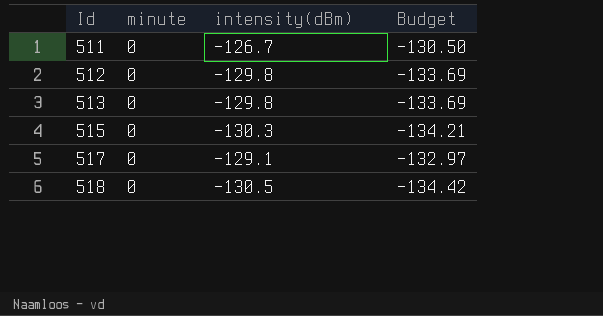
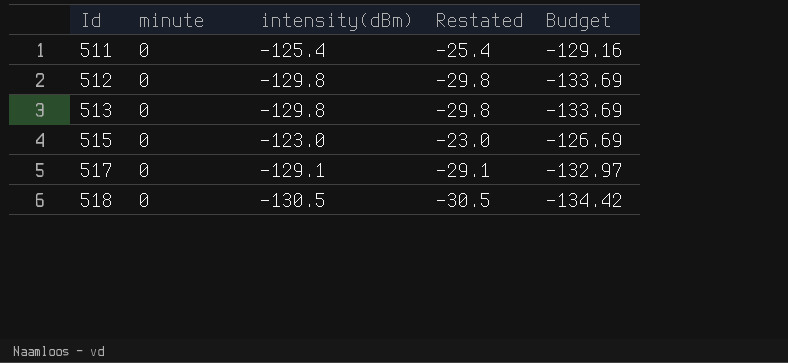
column Restated | formula: none -> [intensity(dBm)] + 100
511 | intensity(dBm): -126.7 -> -125.4
511 | Budget: -130.50 -> -129.16
515 | intensity(dBm): -130.3 -> -123.0
515 | Budget: -134.21 -> -126.69

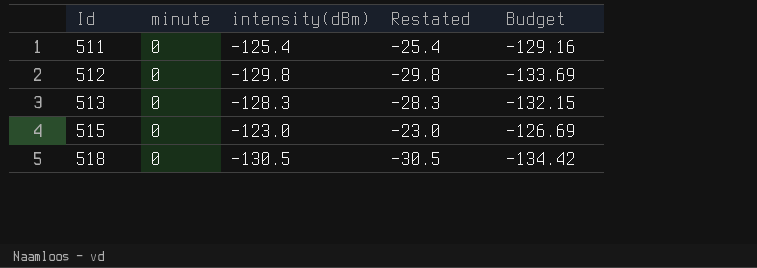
row 517: 0 | -129.1 | -29.1 | -132.97 -> none
513 | intensity(dBm): -129.8 -> -128.3
513 | Restated: -29.8 -> -28.3
513 | Budget: -133.69 -> -132.15

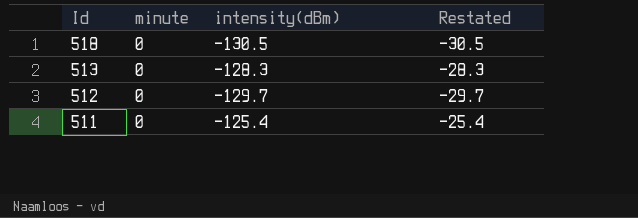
row order: Id ascending -> Id descending
column Budget | formula: [intensity(dBm)] * 1.03 -> none
row 515: 0 | -123.0 | -23.0 | -126.69 -> none
512 | intensity(dBm): -129.8 -> -129.7
512 | Restated: -29.8 -> -29.7

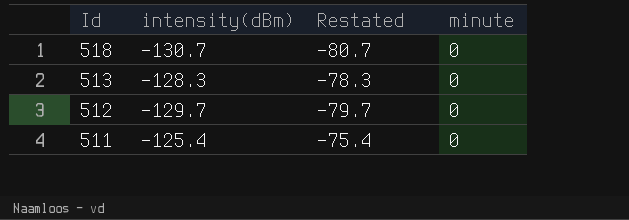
column Restated | formula: [intensity(dBm)] + 100 -> [intensity(dBm)] + 50
column minute | position: 2 -> 4
518 | intensity(dBm): -130.5 -> -130.7

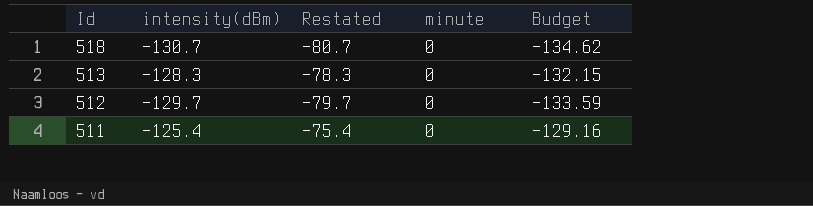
column Budget | formula: none -> [intensity(dBm)] * 1.03

